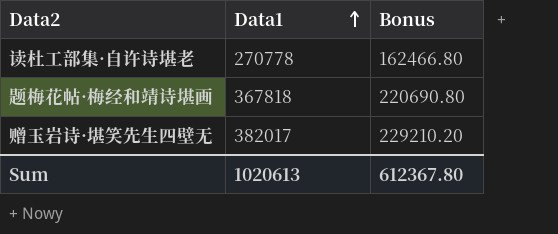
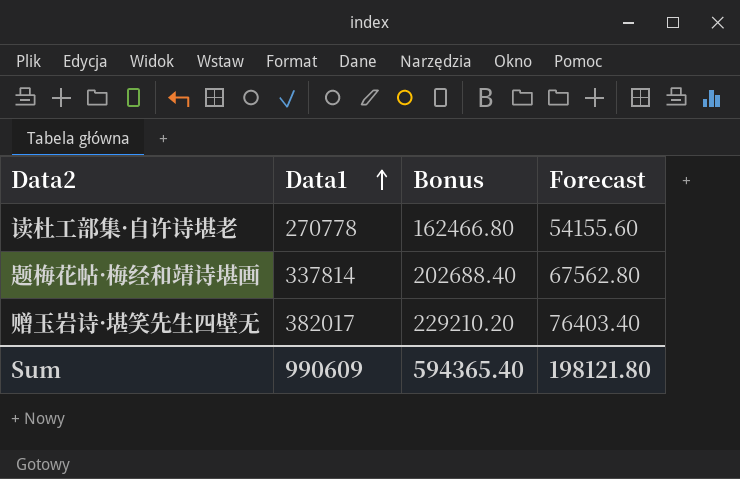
column Forecast | formula: none -> [Data1] * 0.2
题梅花帖·梅经和靖诗堪画 | Data1: 367818 -> 337814
题梅花帖·梅经和靖诗堪画 | Bonus: 220690.80 -> 202688.40
Sum | Data1: 1020613 -> 990609
Sum | Bonus: 612367.80 -> 594365.40

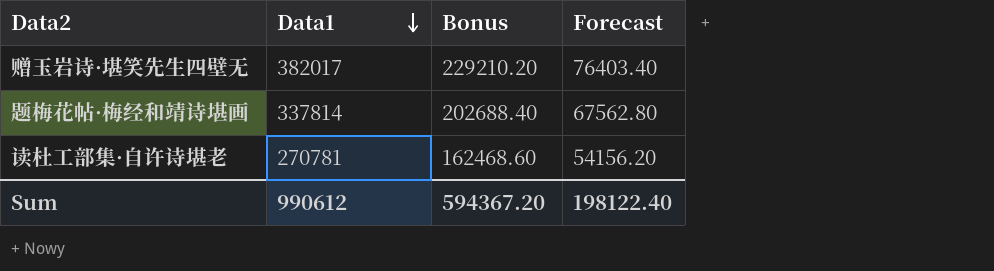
row order: Data1 ascending -> Data1 descending
读杜工部集·自许诗堪老 | Data1: 270778 -> 270781
读杜工部集·自许诗堪老 | Bonus: 162466.80 -> 162468.60
读杜工部集·自许诗堪老 | Forecast: 54155.60 -> 54156.20
Sum | Data1: 990609 -> 990612
Sum | Bonus: 594365.40 -> 594367.20
Sum | Forecast: 198121.80 -> 198122.40

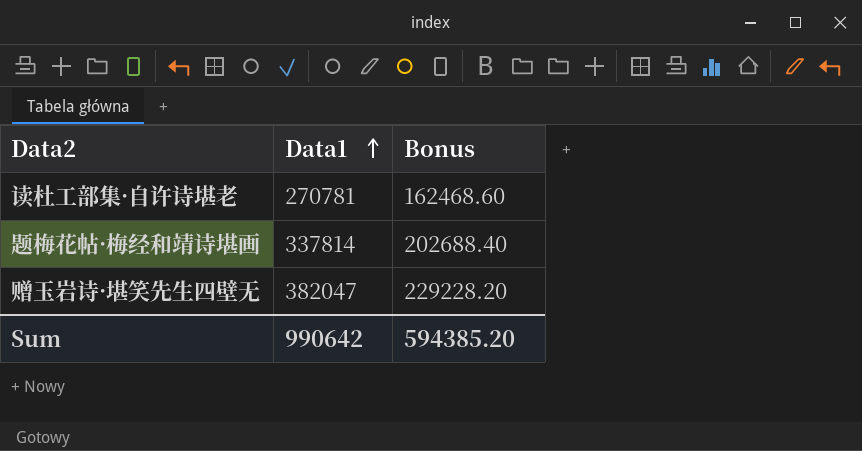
row order: Data1 descending -> Data1 ascending
column Forecast | formula: [Data1] * 0.2 -> none
赠玉岩诗·堪笑先生四壁无 | Data1: 382017 -> 382047
赠玉岩诗·堪笑先生四壁无 | Bonus: 229210.20 -> 229228.20
Sum | Data1: 990612 -> 990642
Sum | Bonus: 594367.20 -> 594385.20

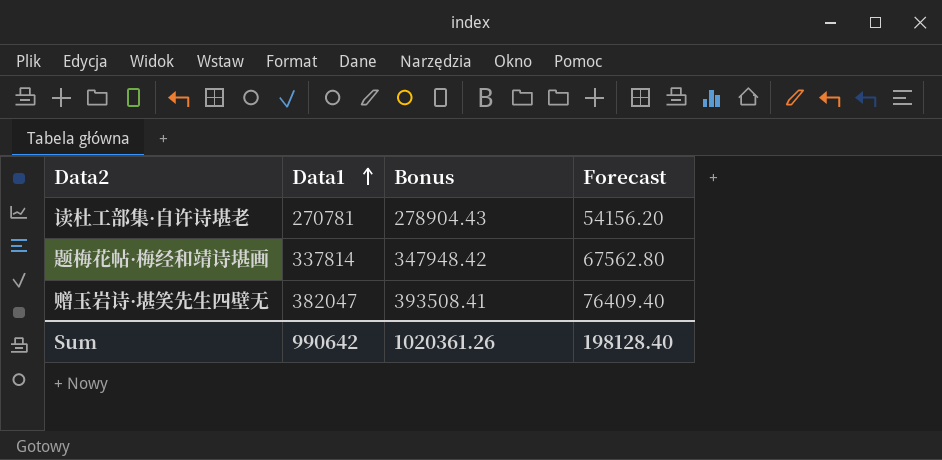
column Bonus | formula: [Data1] * 0.6 -> [Data1] * 1.03
column Forecast | formula: none -> [Data1] * 0.2
Sum | Bonus: 594385.20 -> 1020361.26

